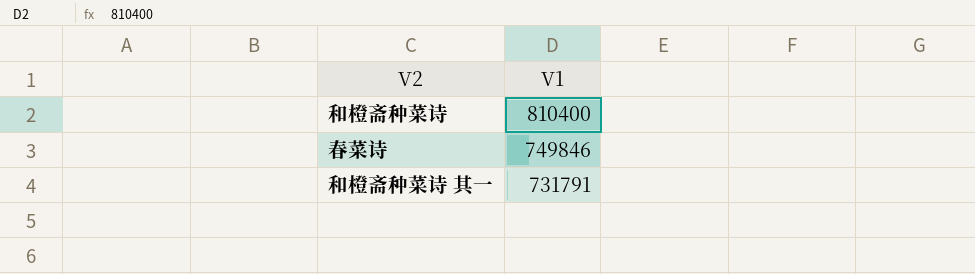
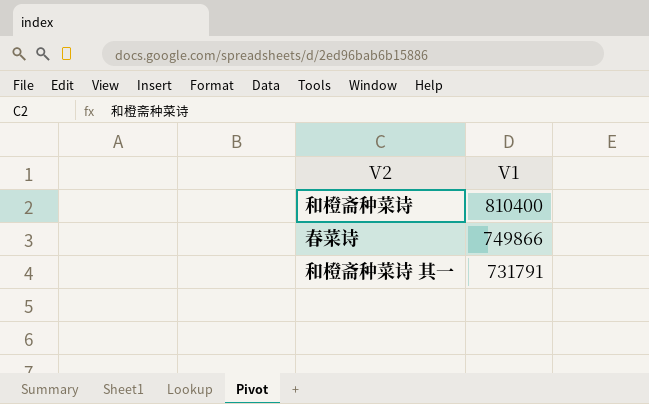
春菜诗 | V1: 749846 -> 749866

